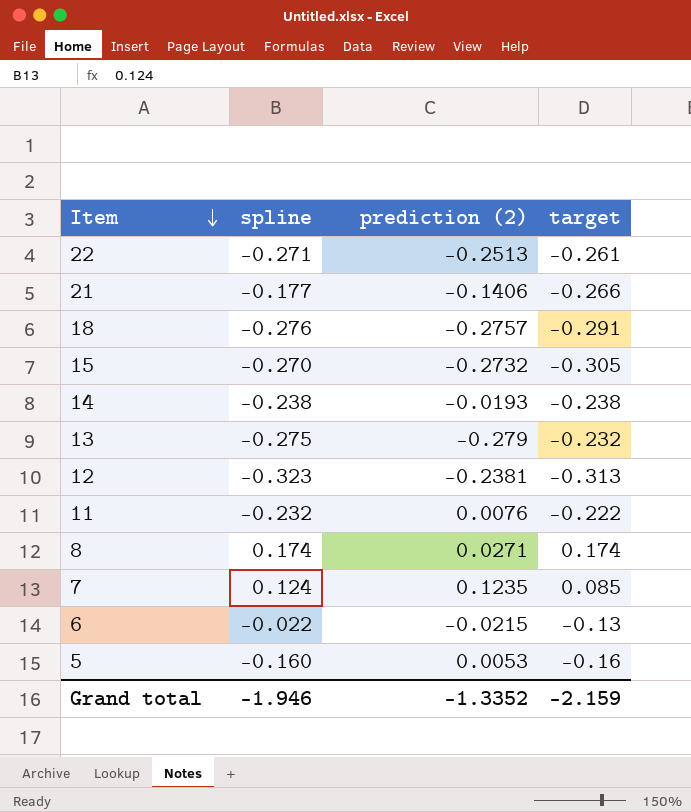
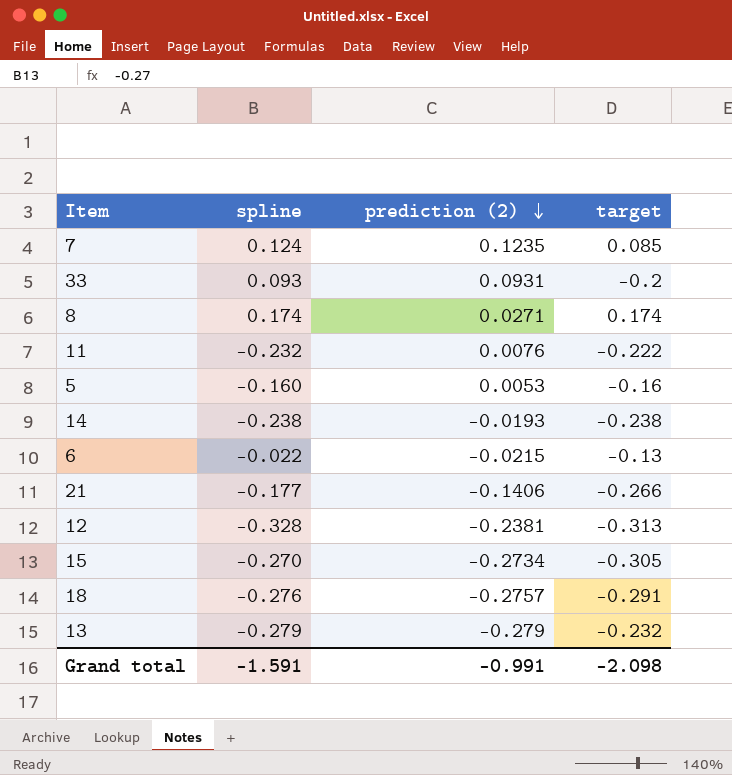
row order: Item descending -> prediction (2) descending
row 22: -0.271 | -0.2513 | -0.261 -> none
row 33: none -> 0.093 | 0.0931 | -0.2
12 | spline: -0.323 -> -0.328
15 | prediction (2): -0.2732 -> -0.2734
13 | spline: -0.275 -> -0.279
Grand total | spline: -1.946 -> -1.591
Grand total | prediction (2): -1.3352 -> -0.991
Grand total | target: -2.159 -> -2.098

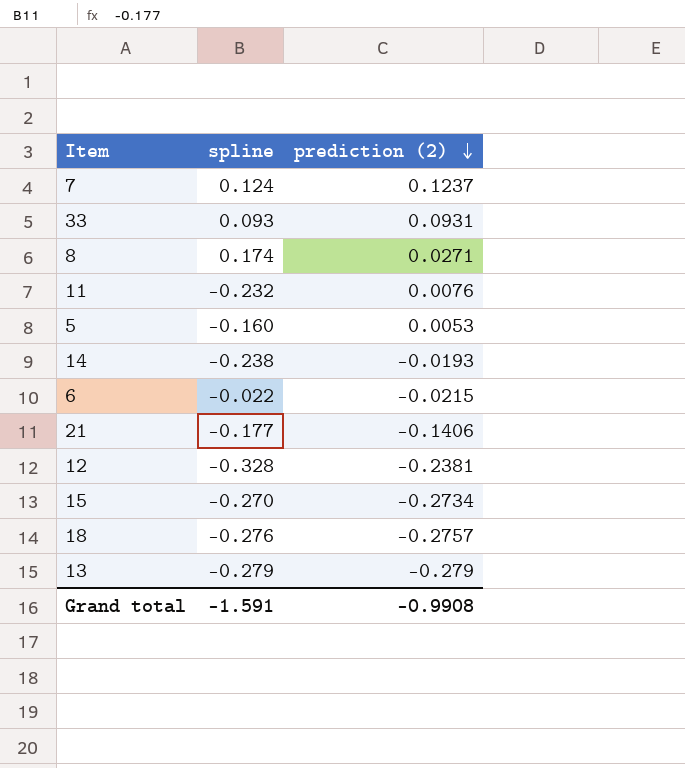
column target | position: 4 -> none
7 | prediction (2): 0.1235 -> 0.1237
Grand total | prediction (2): -0.991 -> -0.9908

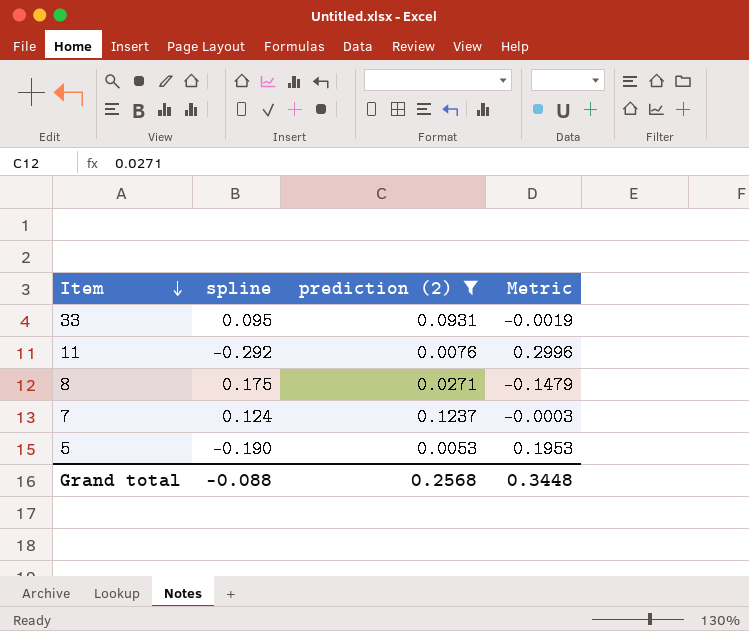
filter: none -> prediction (2) >= 0.0053
row order: prediction (2) descending -> Item descending
column Metric | formula: none -> [prediction (2)] - [spline]
33 | spline: 0.093 -> 0.095
11 | spline: -0.232 -> -0.292
8 | spline: 0.174 -> 0.175
5 | spline: -0.160 -> -0.190
Grand total | spline: -1.591 -> -0.088
Grand total | prediction (2): -0.9908 -> 0.2568

